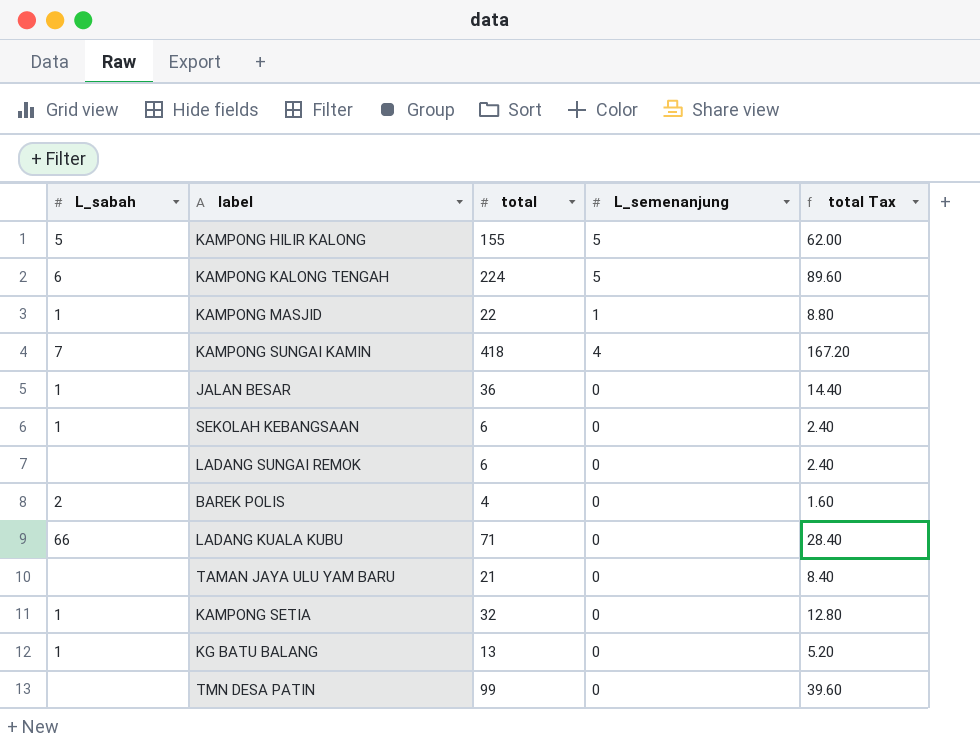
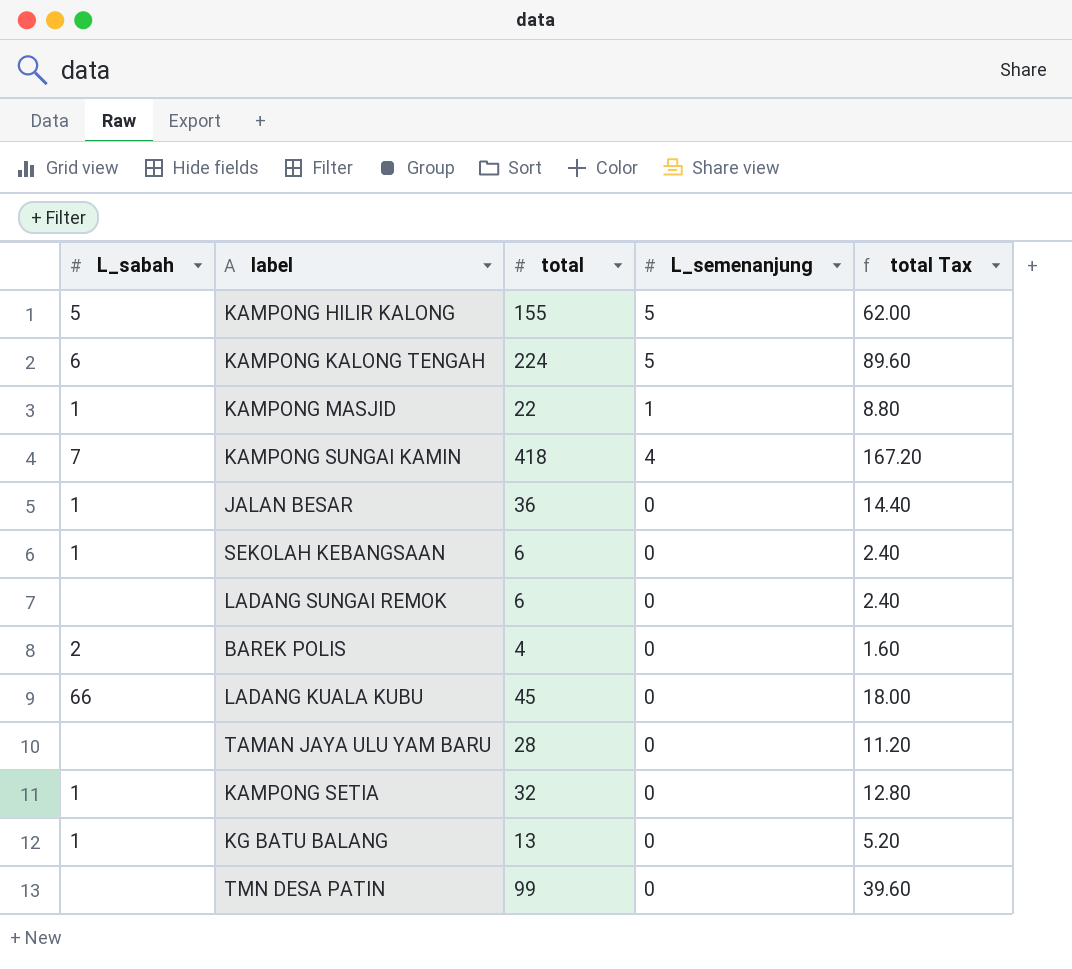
LADANG KUALA KUBU | total: 71 -> 45
LADANG KUALA KUBU | total Tax: 28.40 -> 18.00
TAMAN JAYA ULU YAM BARU | total: 21 -> 28
TAMAN JAYA ULU YAM BARU | total Tax: 8.40 -> 11.20

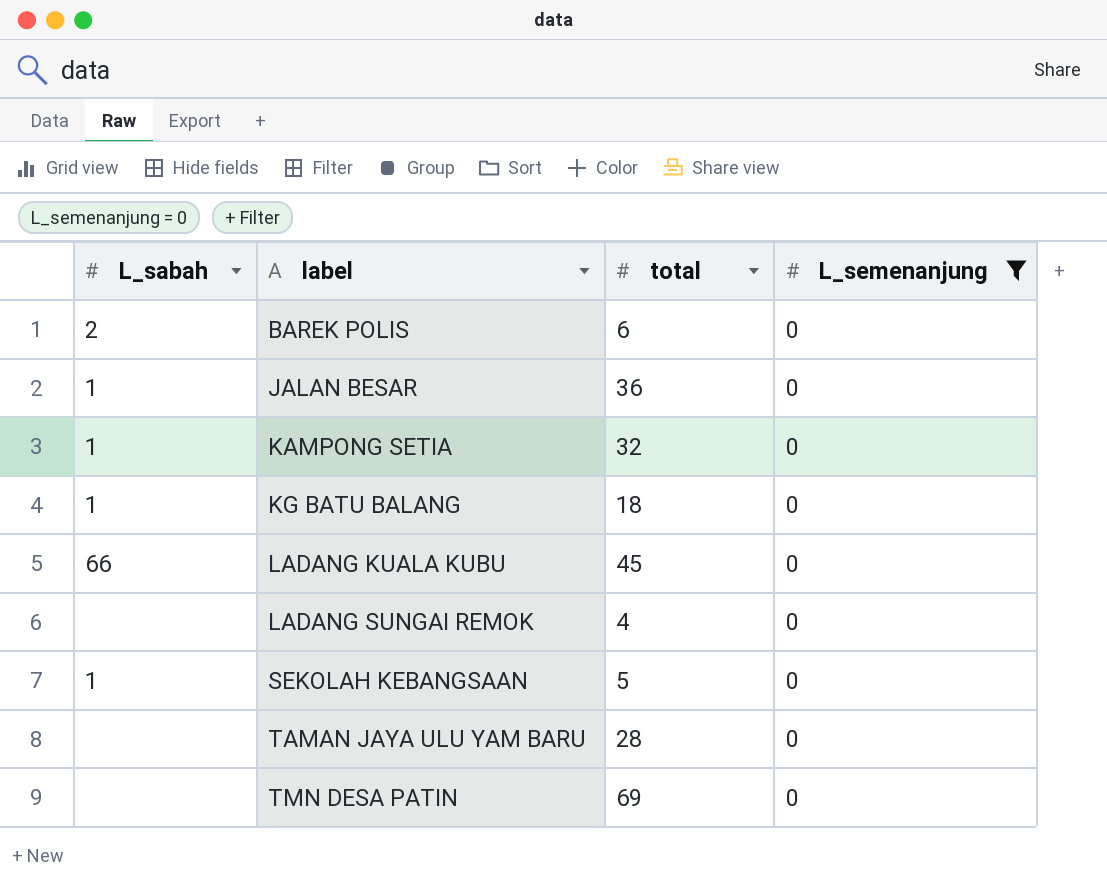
filter: none -> L_semenanjung = 0
row order: none -> label ascending
column total Tax | formula: [total] * 0.4 -> none
BAREK POLIS | total: 4 -> 6
KG BATU BALANG | total: 13 -> 18
LADANG SUNGAI REMOK | total: 6 -> 4
SEKOLAH KEBANGSAAN | total: 6 -> 5
TMN DESA PATIN | total: 99 -> 69

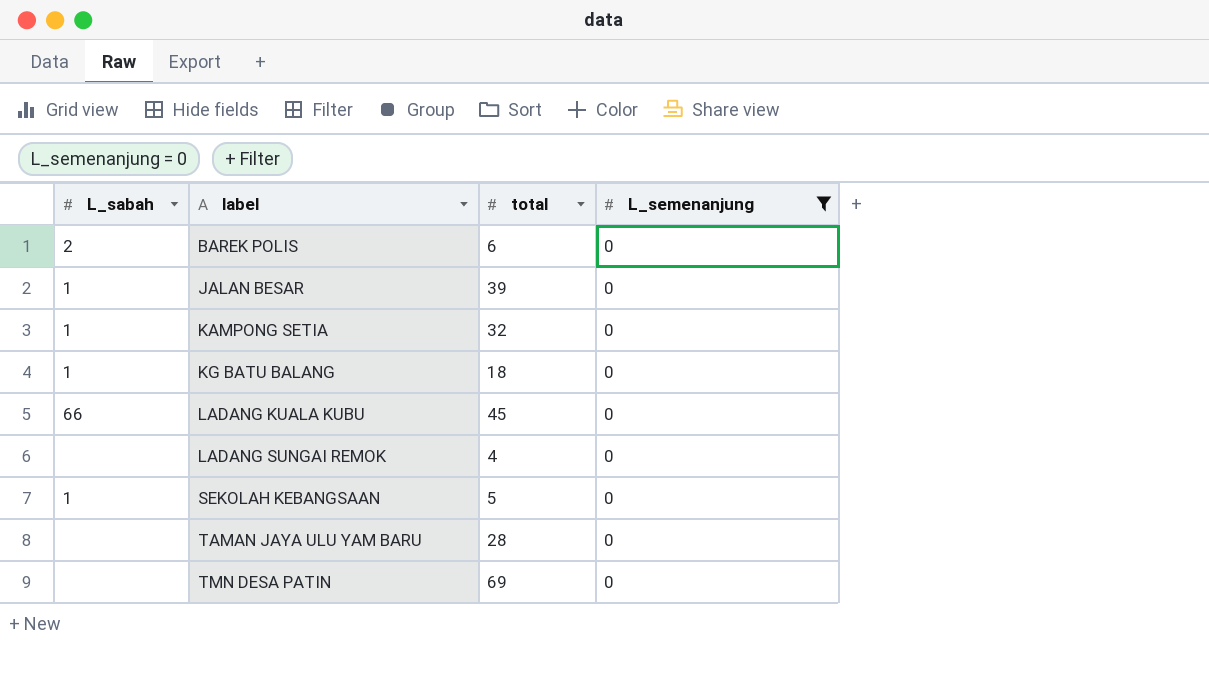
JALAN BESAR | total: 36 -> 39

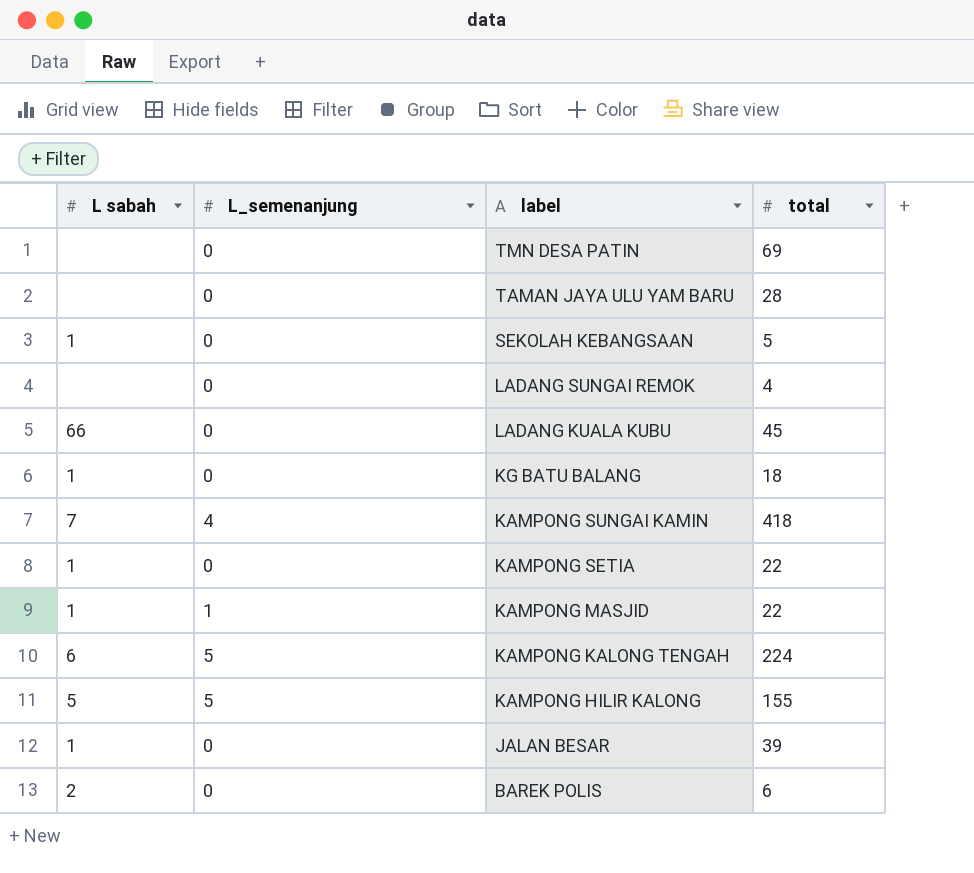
filter: L_semenanjung = 0 -> none
row order: label ascending -> label descending
column name: L_sabah -> L sabah
column L_semenanjung | position: 4 -> 2
KAMPONG SETIA | total: 32 -> 22

